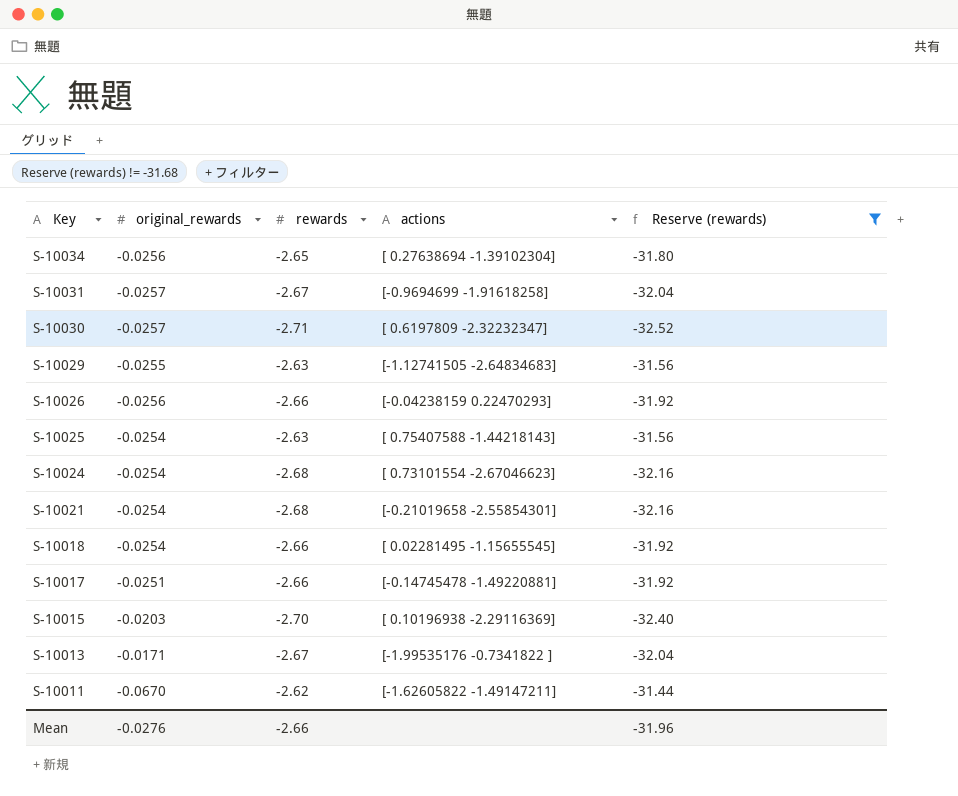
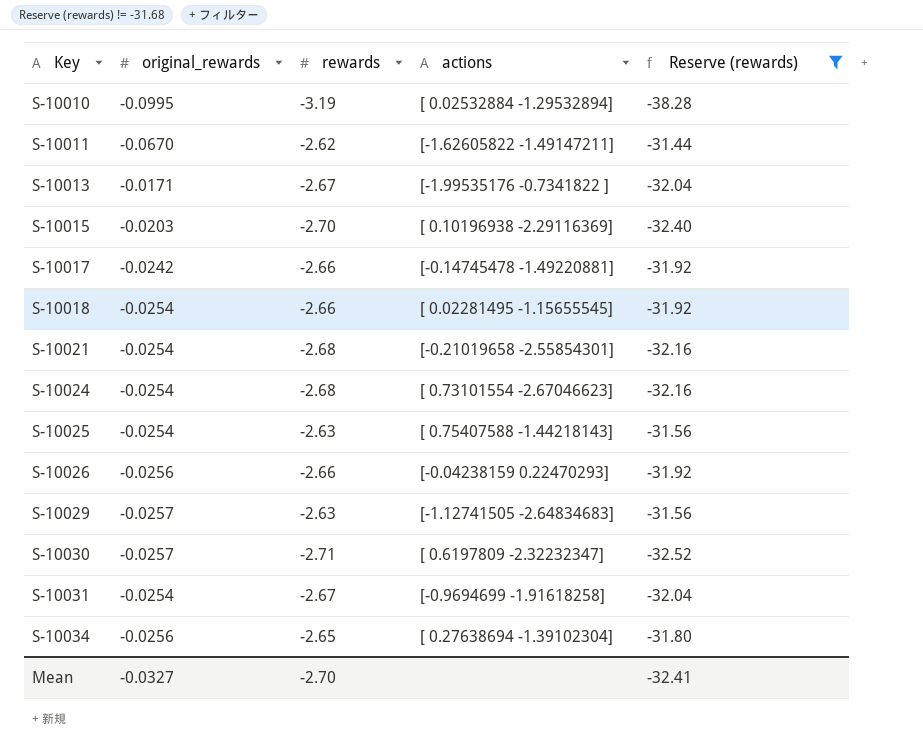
row order: Key descending -> Key ascending
row S-10010: none -> -0.0995 | -3.19 | [ 0.02532884 -1.29532894] | -38.28
S-10017 | original_rewards: -0.0251 -> -0.0242
S-10029 | original_rewards: -0.0255 -> -0.0257
S-10031 | original_rewards: -0.0257 -> -0.0254
Mean | original_rewards: -0.0276 -> -0.0327
Mean | rewards: -2.66 -> -2.70
Mean | Reserve (rewards): -31.96 -> -32.41

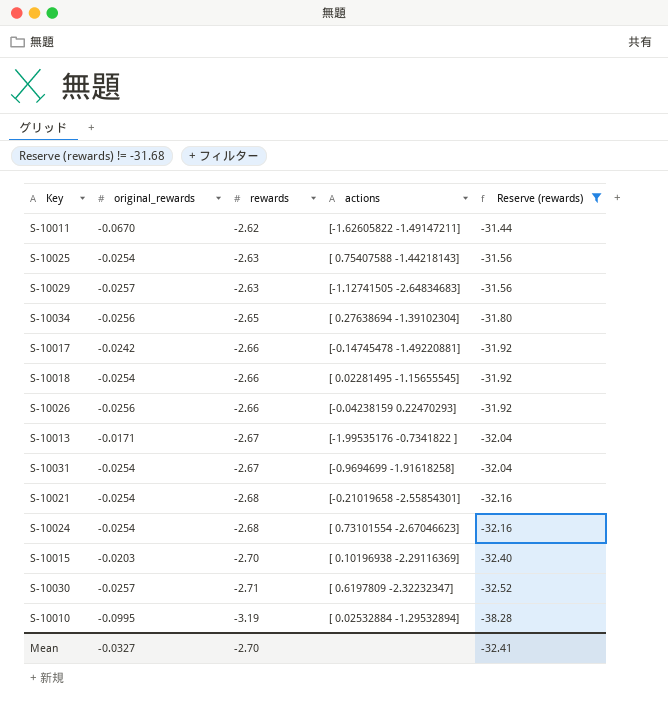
row order: Key ascending -> rewards descending

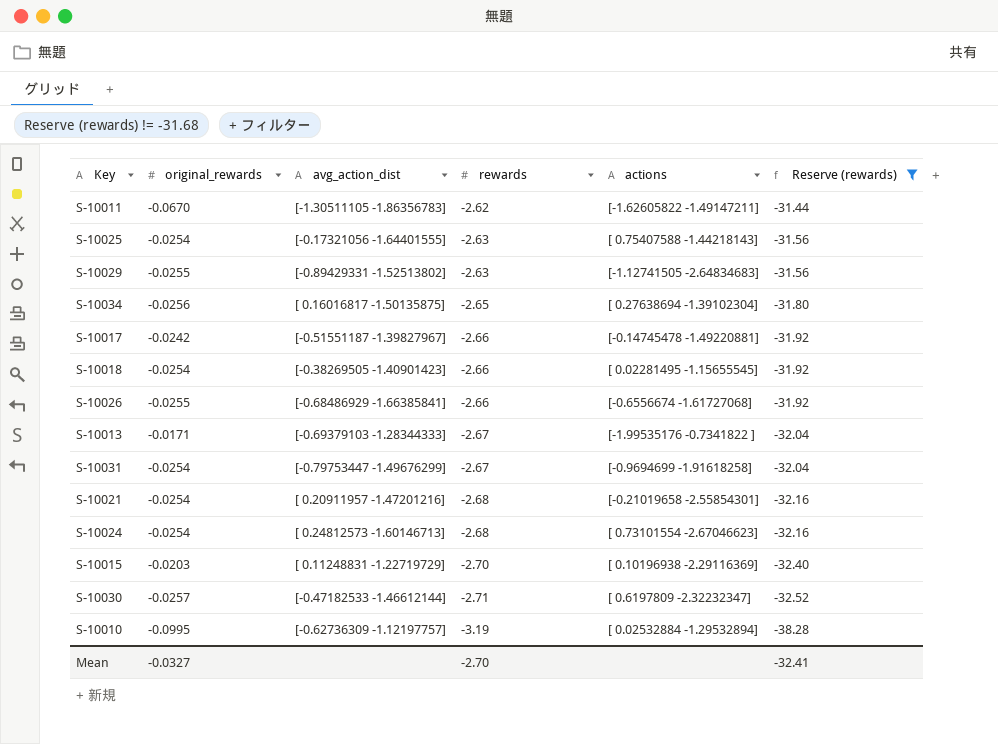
column avg_action_dist | position: none -> 3
S-10029 | original_rewards: -0.0257 -> -0.0255
S-10026 | original_rewards: -0.0256 -> -0.0255
S-10026 | actions: [-0.04238159 0.22470293] -> [-0.6556674 -1.61727068]

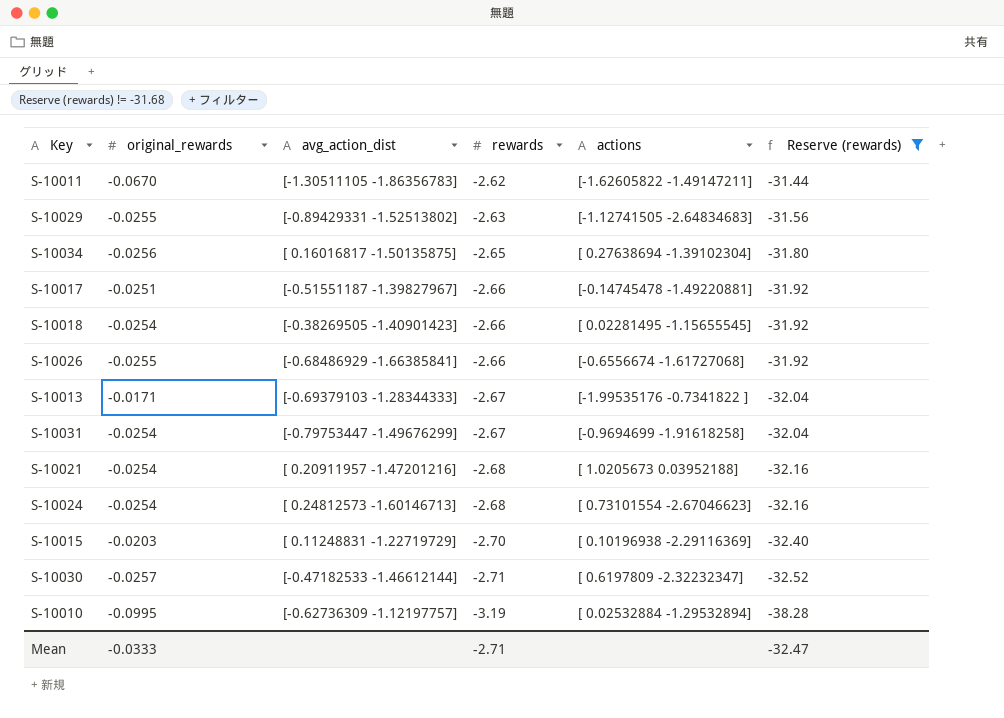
row S-10025: -0.0254 | [-0.17321056 -1.64401555] | -2.63 | [ 0.75407588 -1.44218143] | -31.56 -> none
S-10017 | original_rewards: -0.0242 -> -0.0251
S-10021 | actions: [-0.21019658 -2.55854301] -> [ 1.0205673 0.03952188]
Mean | original_rewards: -0.0327 -> -0.0333
Mean | rewards: -2.70 -> -2.71
Mean | Reserve (rewards): -32.41 -> -32.47

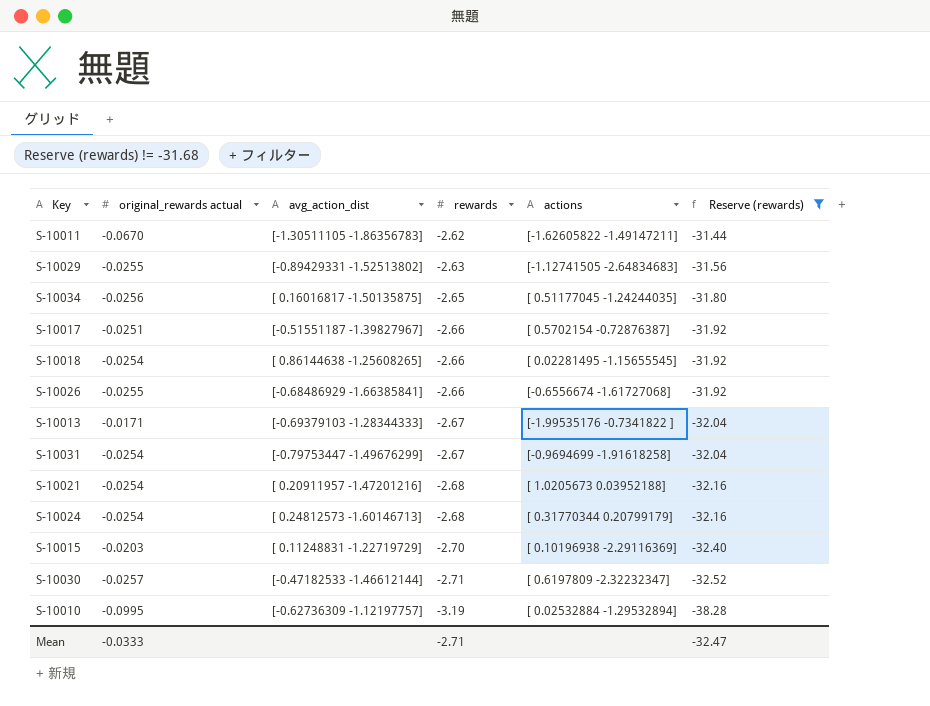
column name: original_rewards -> original_rewards actual
S-10034 | actions: [ 0.27638694 -1.39102304] -> [ 0.51177045 -1.24244035]
S-10017 | actions: [-0.14745478 -1.49220881] -> [ 0.5702154 -0.72876387]
S-10018 | avg_action_dist: [-0.38269505 -1.40901423] -> [ 0.86144638 -1.25608265]
S-10024 | actions: [ 0.73101554 -2.67046623] -> [ 0.31770344 0.20799179]

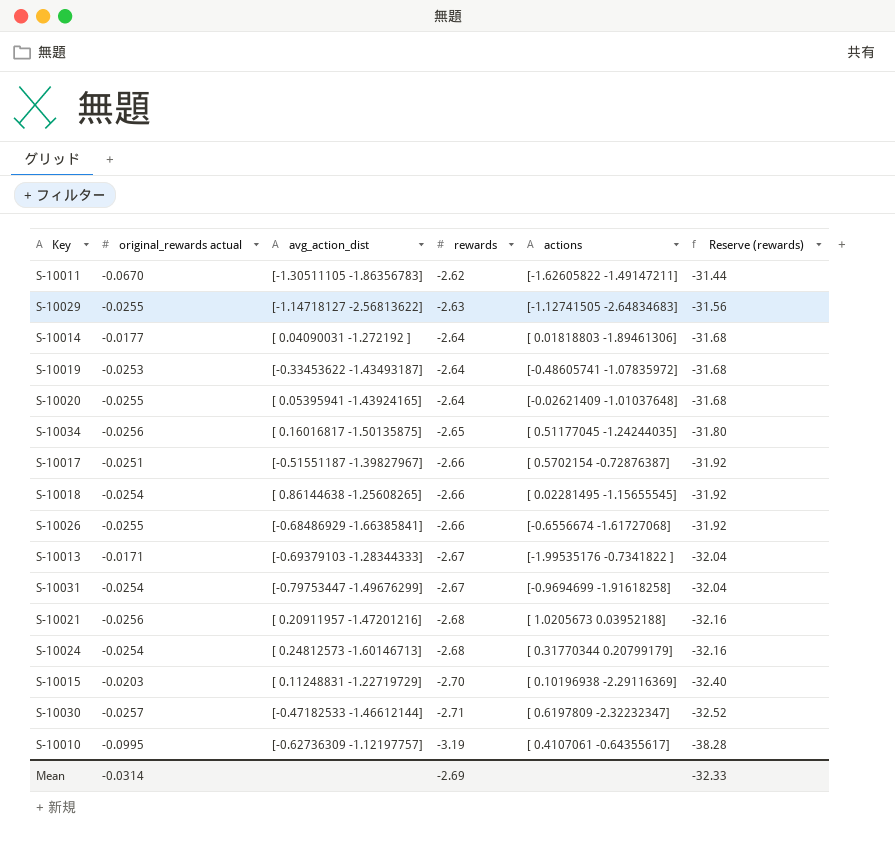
filter: Reserve (rewards) != -31.68 -> none
S-10029 | avg_action_dist: [-0.89429331 -1.52513802] -> [-1.14718127 -2.56813622]
S-10021 | original_rewards actual: -0.0254 -> -0.0256
S-10010 | actions: [ 0.02532884 -1.29532894] -> [ 0.4107061 -0.64355617]
Mean | original_rewards actual: -0.0333 -> -0.0314
Mean | rewards: -2.71 -> -2.69
Mean | Reserve (rewards): -32.47 -> -32.33

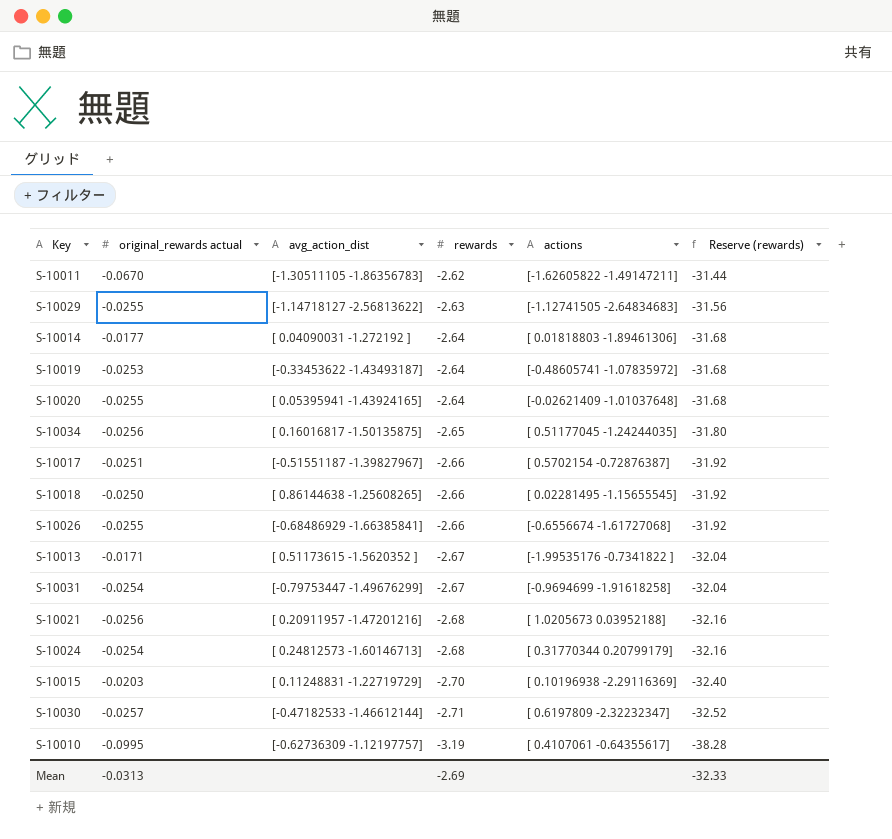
S-10018 | original_rewards actual: -0.0254 -> -0.0250
S-10013 | avg_action_dist: [-0.69379103 -1.28344333] -> [ 0.51173615 -1.5620352 ]
Mean | original_rewards actual: -0.0314 -> -0.0313

